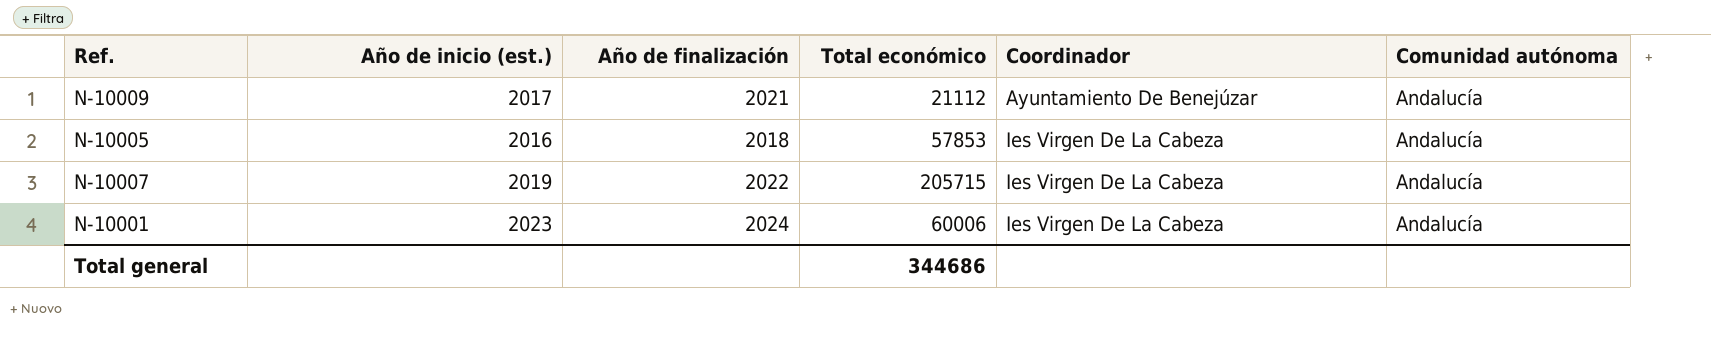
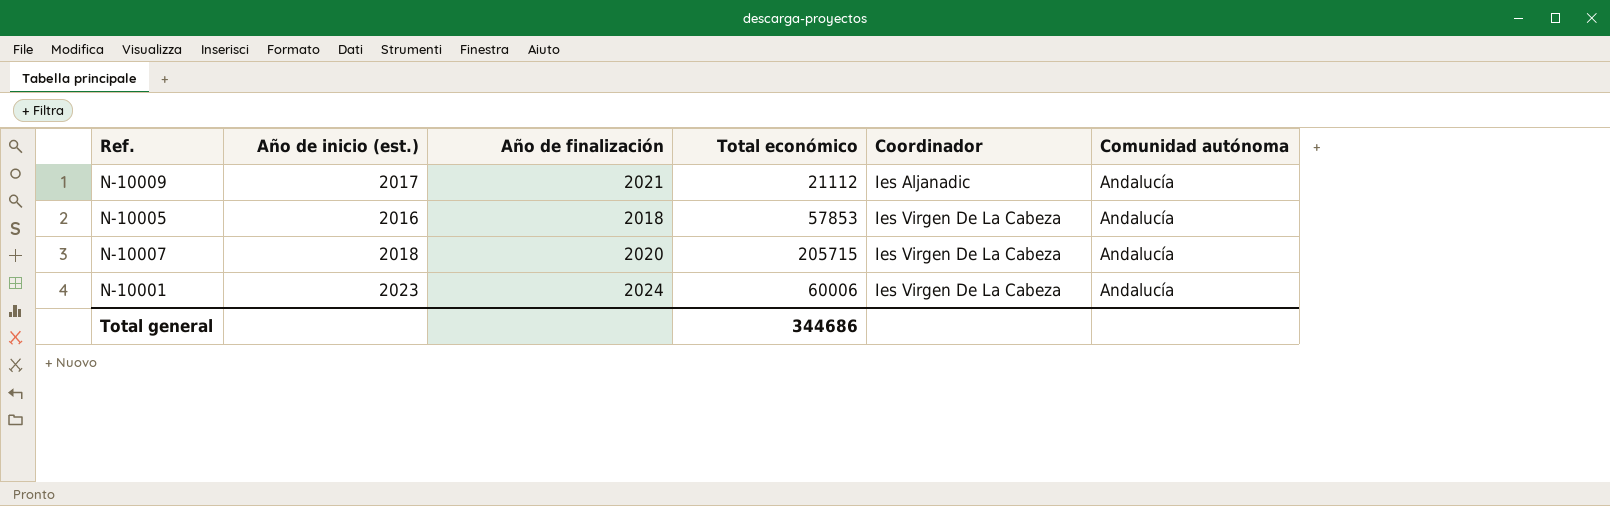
N-10009 | Coordinador: Ayuntamiento De Benejúzar -> Ies Aljanadic
N-10007 | Año de inicio (est.): 2019 -> 2018
N-10007 | Año de finalización: 2022 -> 2020

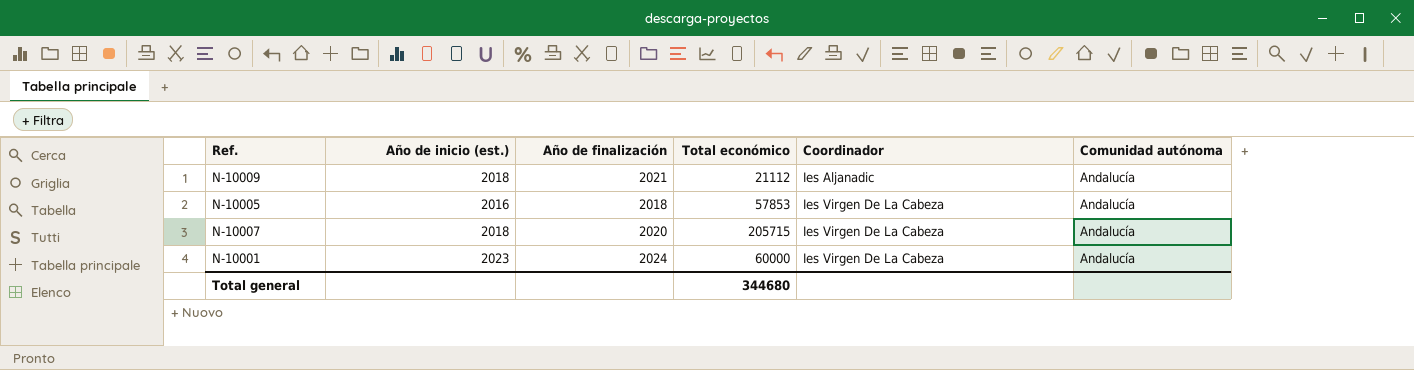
N-10009 | Año de inicio (est.): 2017 -> 2018
N-10001 | Total económico: 60006 -> 60000
Total general | Total económico: 344686 -> 344680

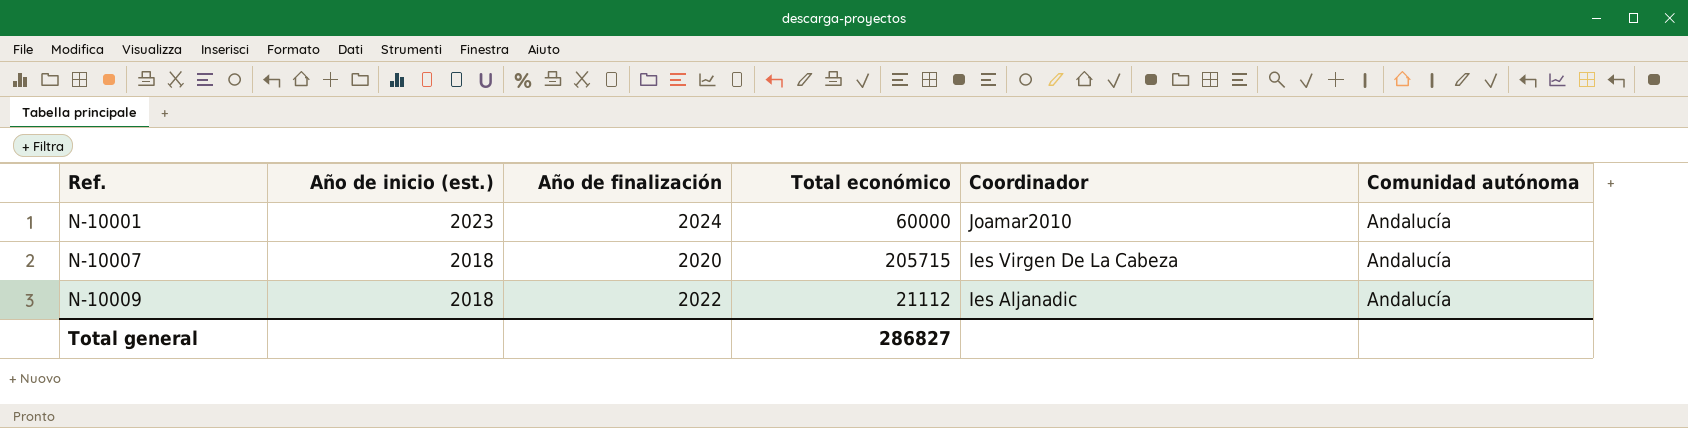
row order: Coordinador ascending -> Ref. ascending
row N-10005: 2016 | 2018 | 57853 | Ies Virgen De La Cabeza | Andalucía -> none
N-10001 | Coordinador: Ies Virgen De La Cabeza -> Joamar2010
N-10009 | Año de finalización: 2021 -> 2022
Total general | Total económico: 344680 -> 286827

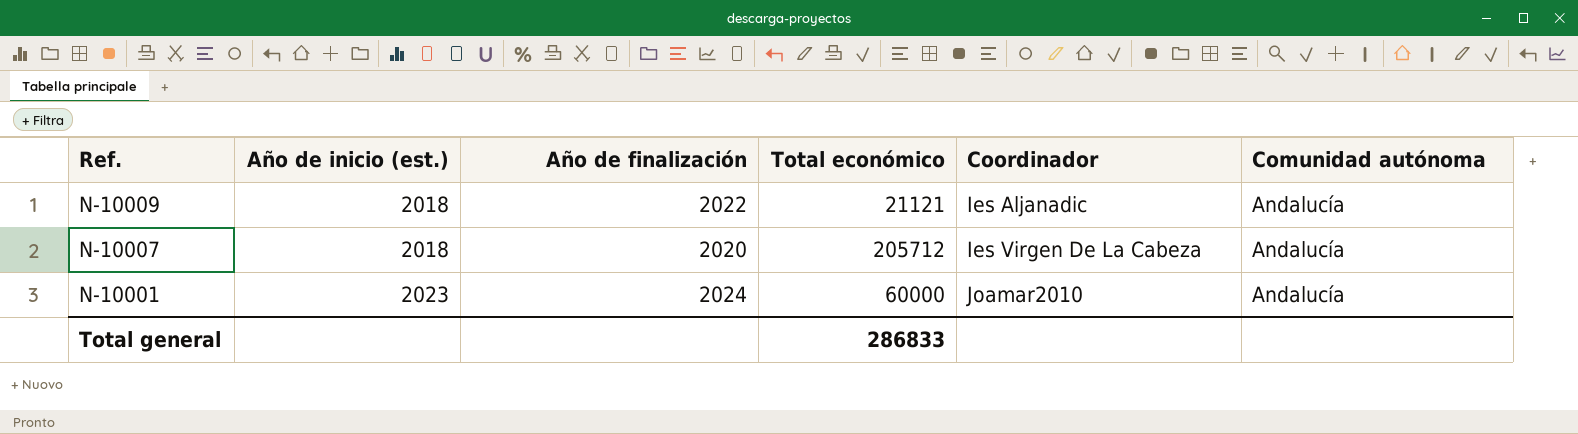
row order: Ref. ascending -> Ref. descending
N-10009 | Total económico: 21112 -> 21121
N-10007 | Total económico: 205715 -> 205712
Total general | Total económico: 286827 -> 286833

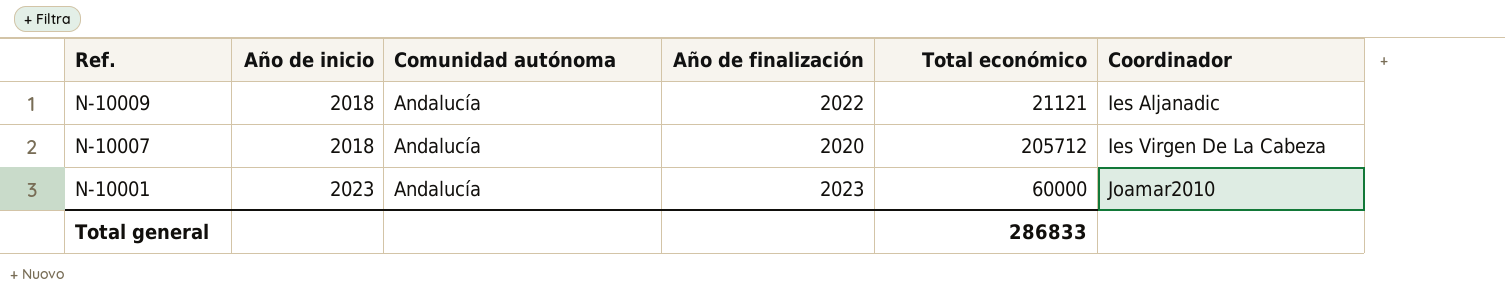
column name: Año de inicio (est.) -> Año de inicio
column Comunidad autónoma | position: 6 -> 3
N-10001 | Año de finalización: 2024 -> 2023

